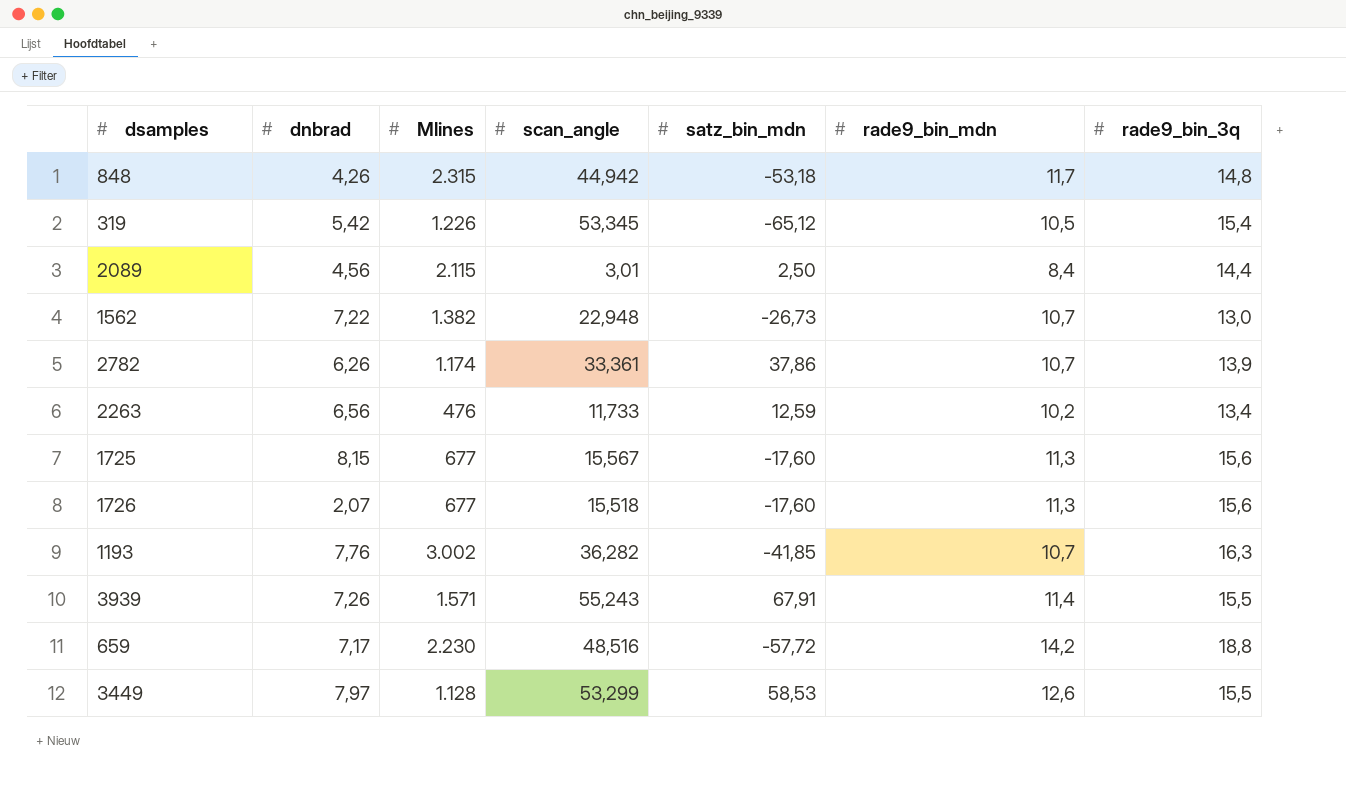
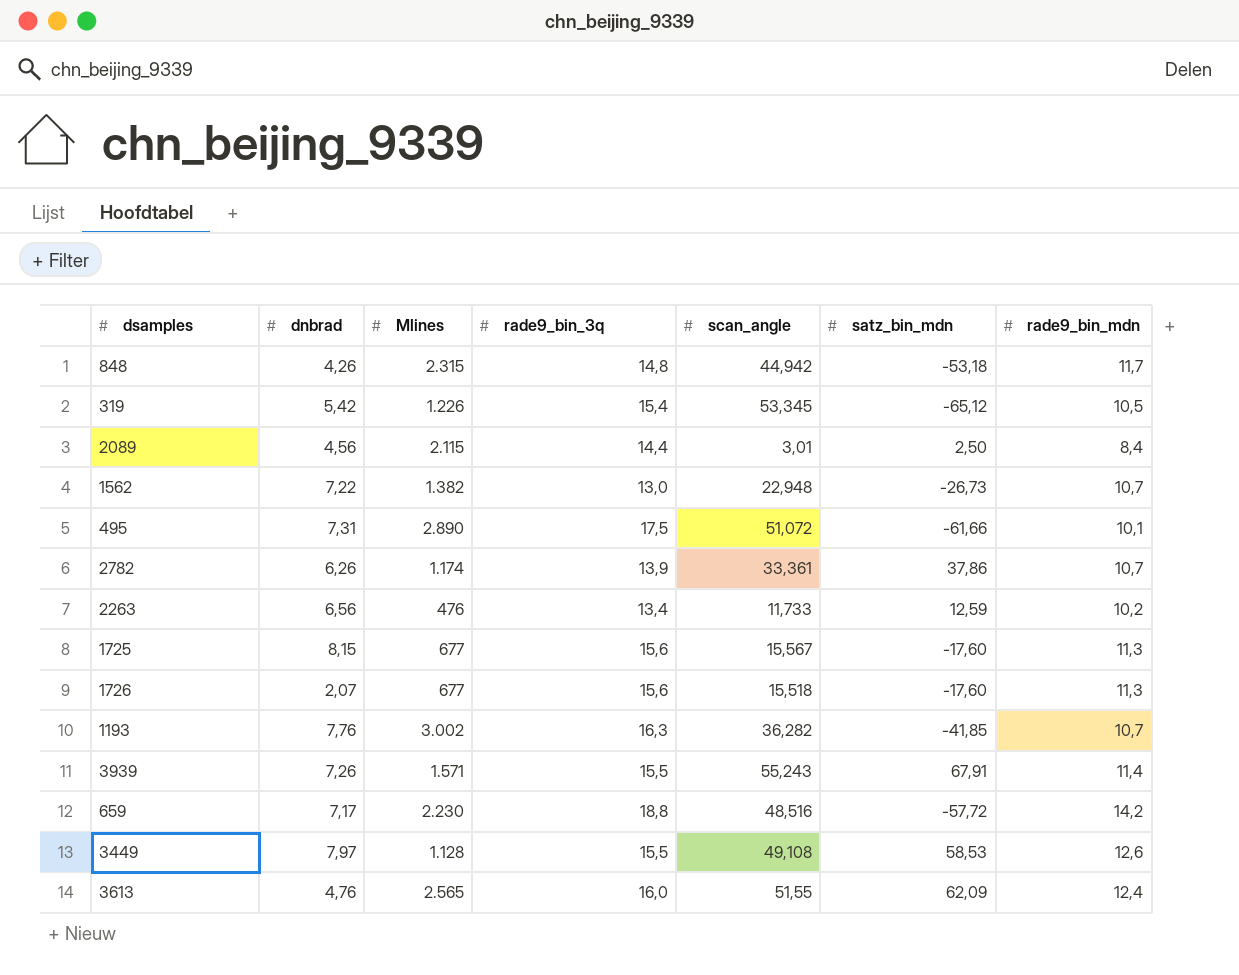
column rade9_bin_3q | position: 7 -> 4
row 495: none -> 7,31 | 2.890 | 17,5 | 51,072 | -61,66 | 10,1
3449 | scan_angle: 53,299 -> 49,108
row 3613: none -> 4,76 | 2.565 | 16,0 | 51,55 | 62,09 | 12,4

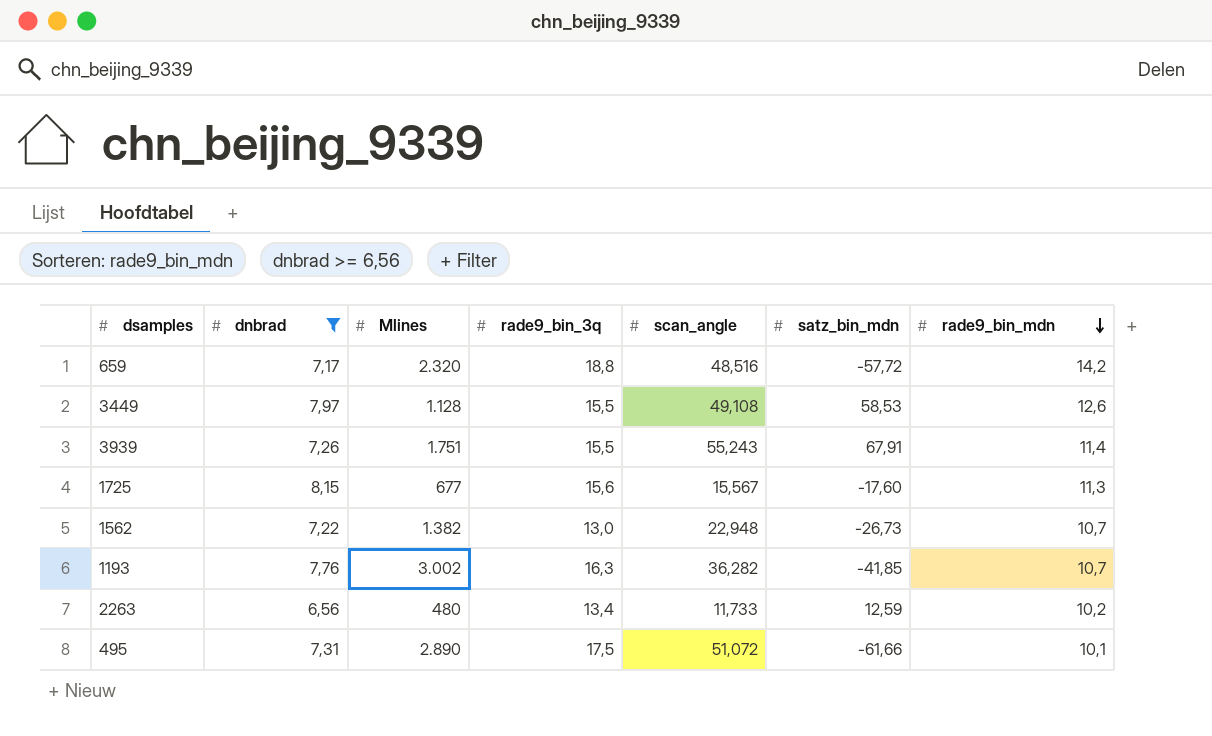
filter: none -> dnbrad >= 6,56
row order: none -> rade9_bin_mdn descending
659 | Mlines: 2.230 -> 2.320
3939 | Mlines: 1.571 -> 1.751
2263 | Mlines: 476 -> 480

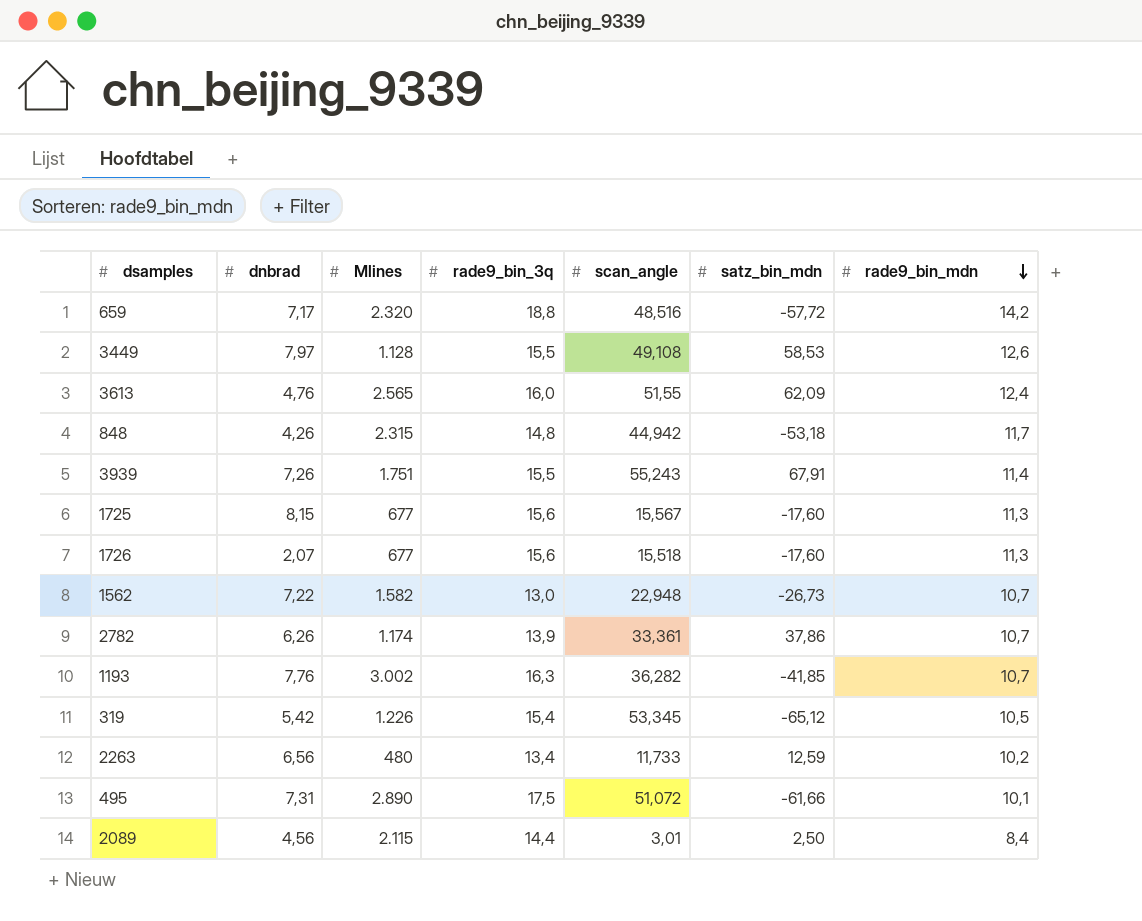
filter: dnbrad >= 6,56 -> none
1562 | Mlines: 1.382 -> 1.582

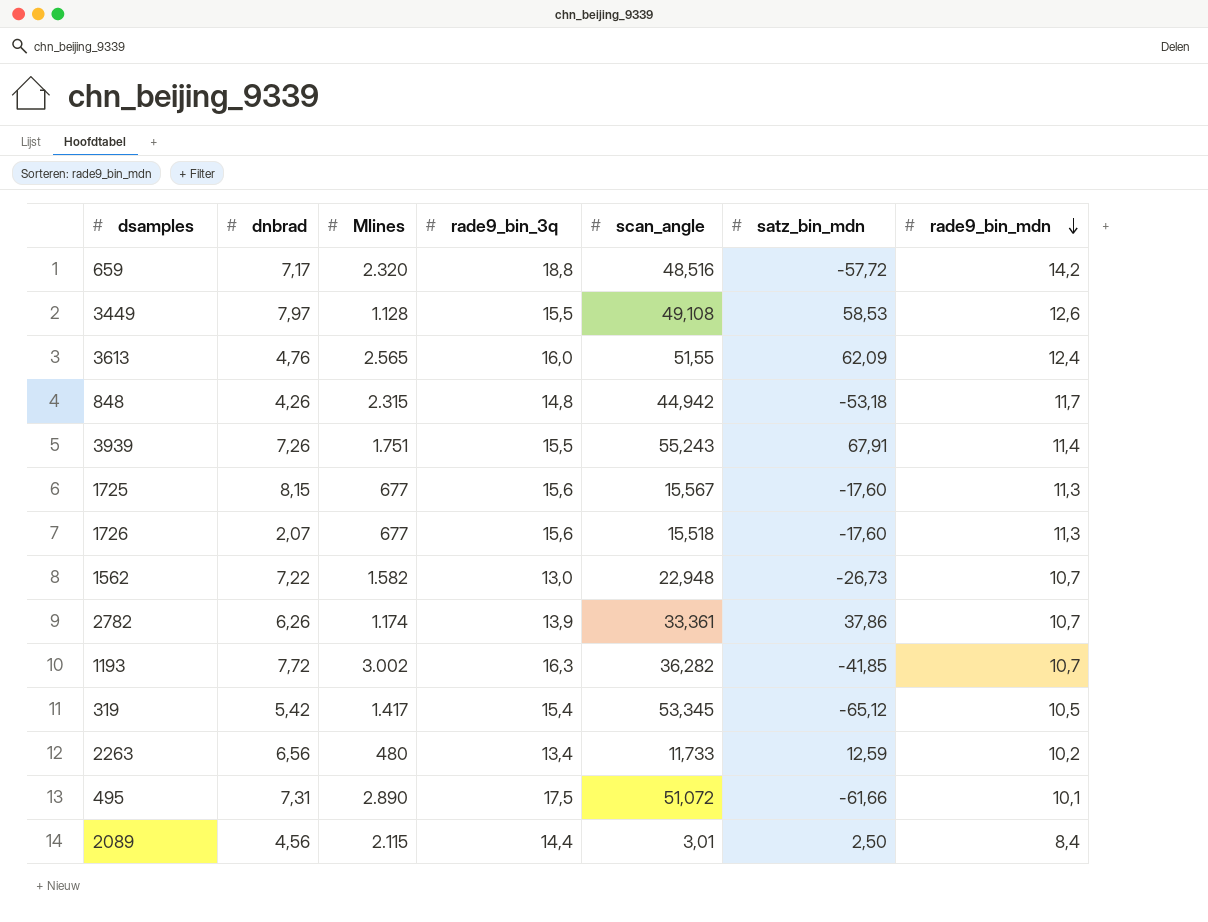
1193 | dnbrad: 7,76 -> 7,72
319 | Mlines: 1.226 -> 1.417

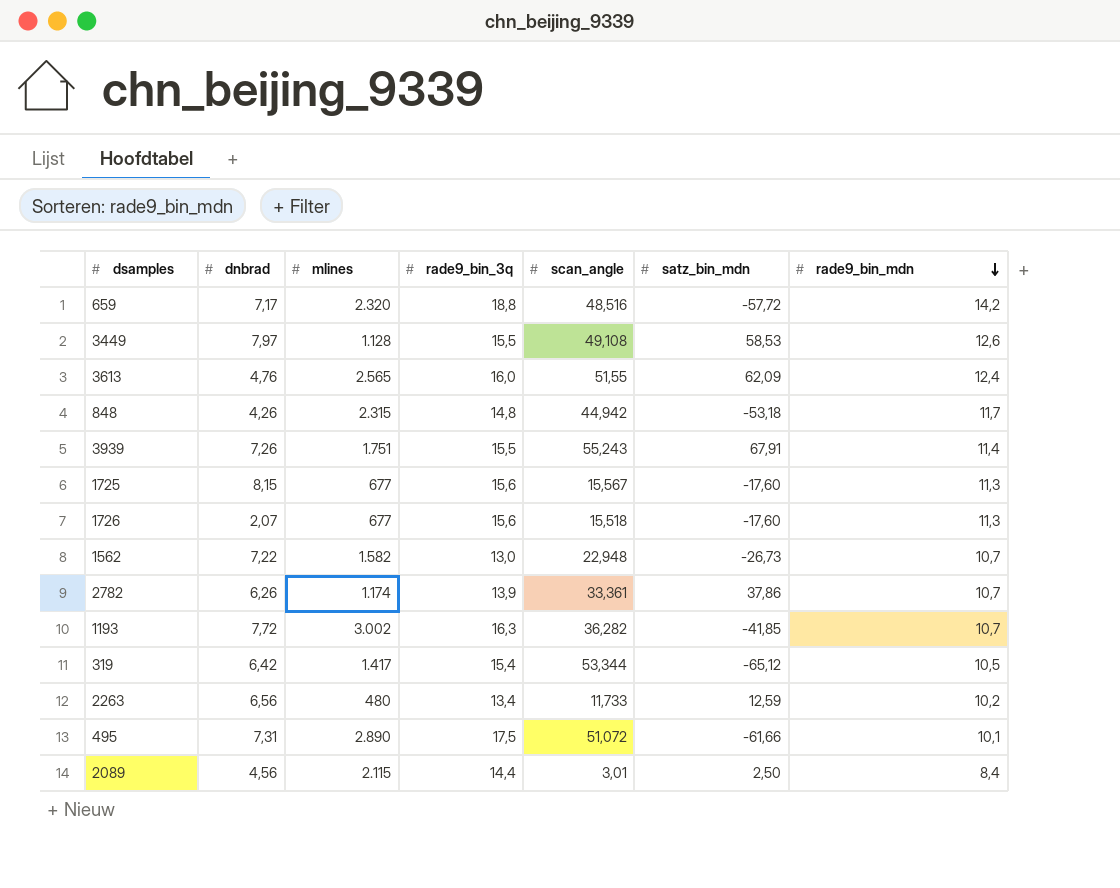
column name: Mlines -> mlines
319 | dnbrad: 5,42 -> 6,42
319 | scan_angle: 53,345 -> 53,344

